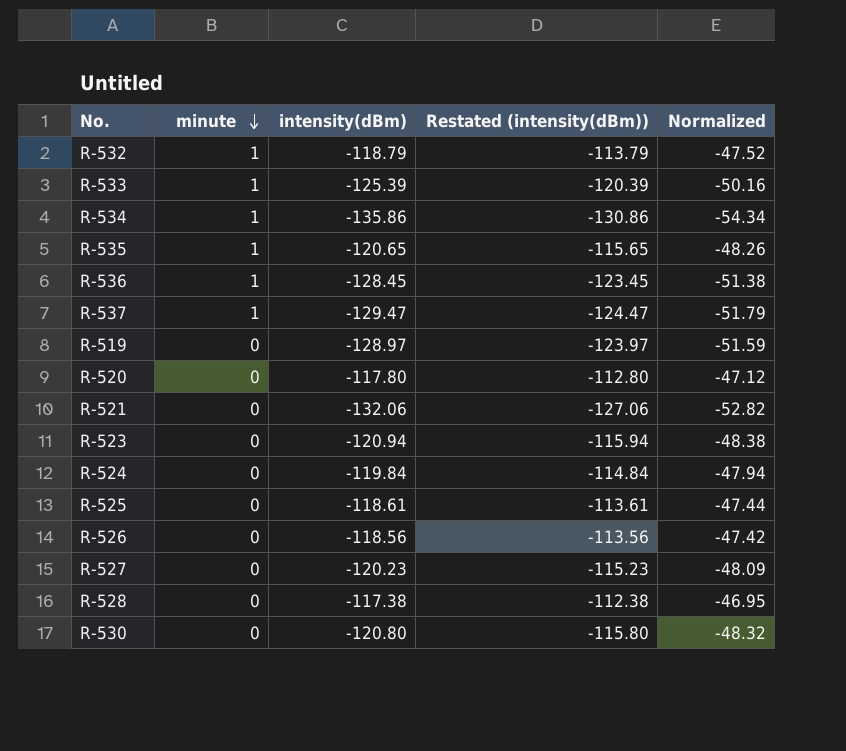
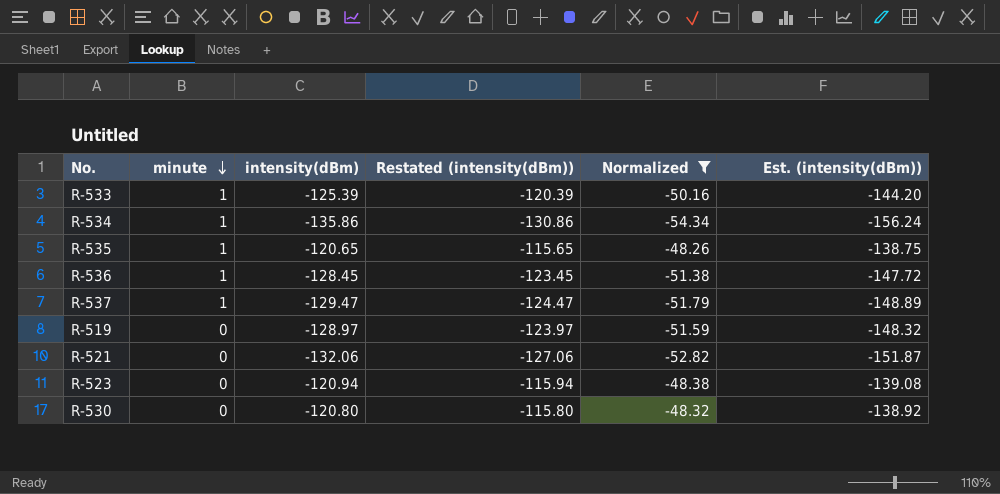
filter: none -> Normalized <= -48.26
column Est. (intensity(dBm)) | formula: none -> [intensity(dBm)] * 1.15

